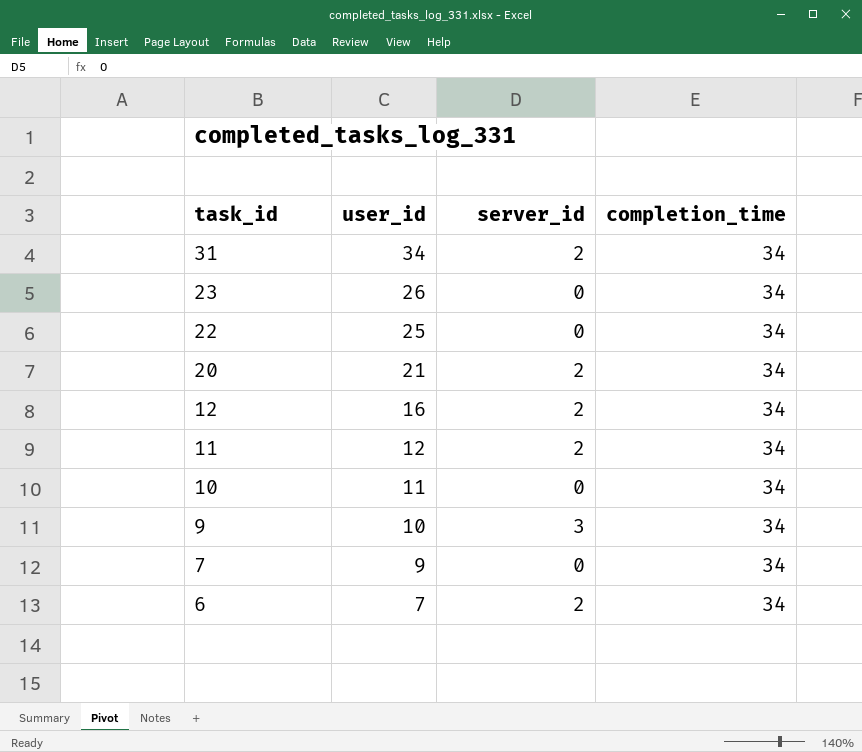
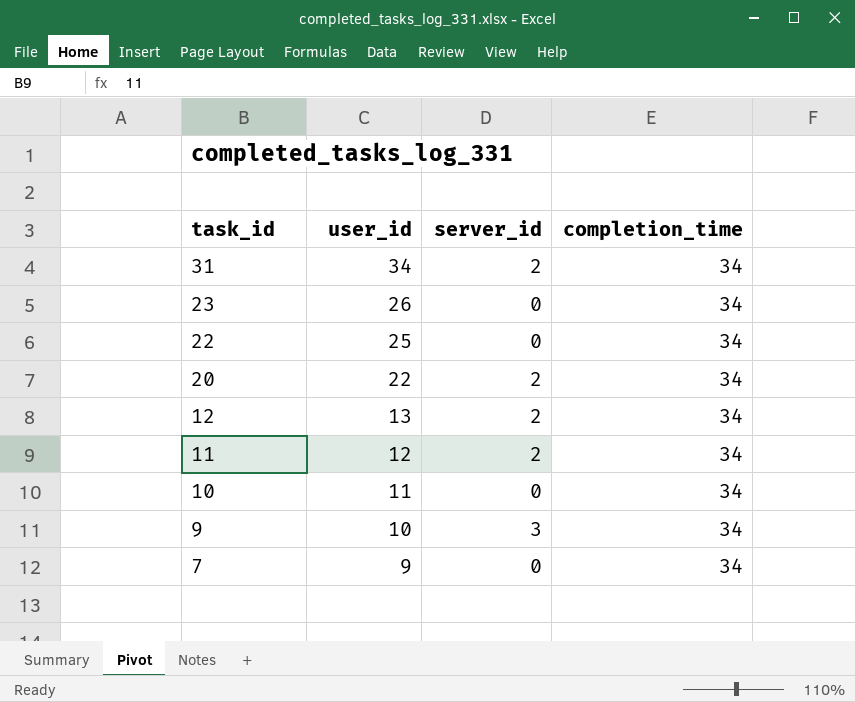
row 6: 7 | 2 | 34 -> none
20 | user_id: 21 -> 22
12 | user_id: 16 -> 13

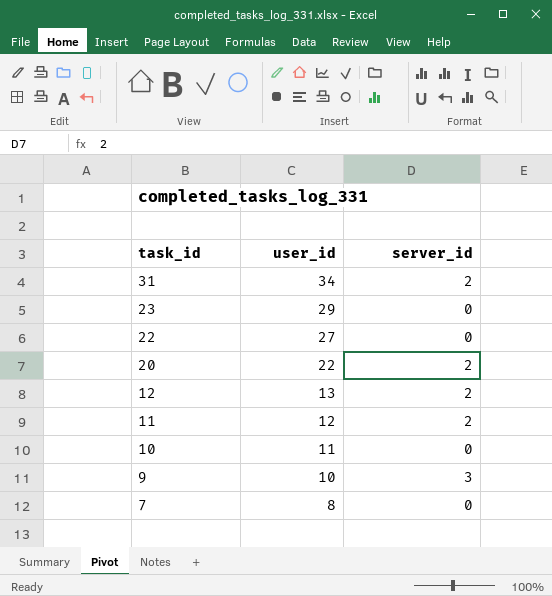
column completion_time | position: 4 -> none
23 | user_id: 26 -> 29
22 | user_id: 25 -> 27
7 | user_id: 9 -> 8

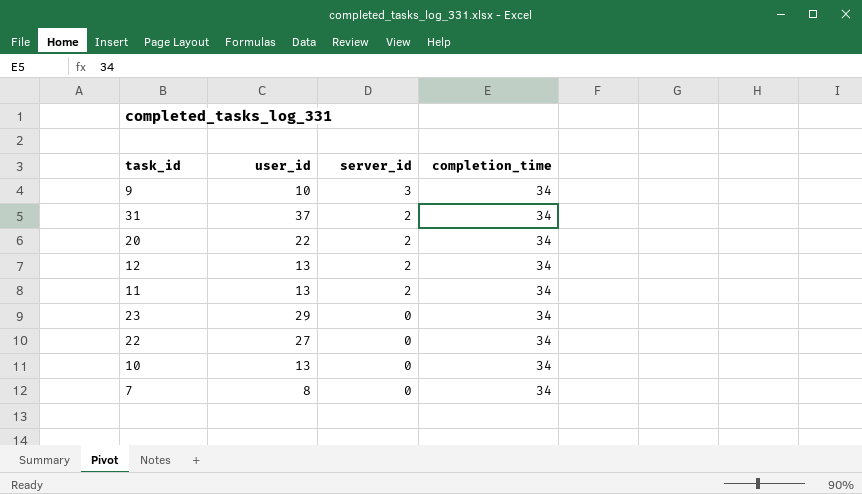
row order: task_id descending -> server_id descending
column completion_time | position: none -> 4
31 | user_id: 34 -> 37
11 | user_id: 12 -> 13
10 | user_id: 11 -> 13

